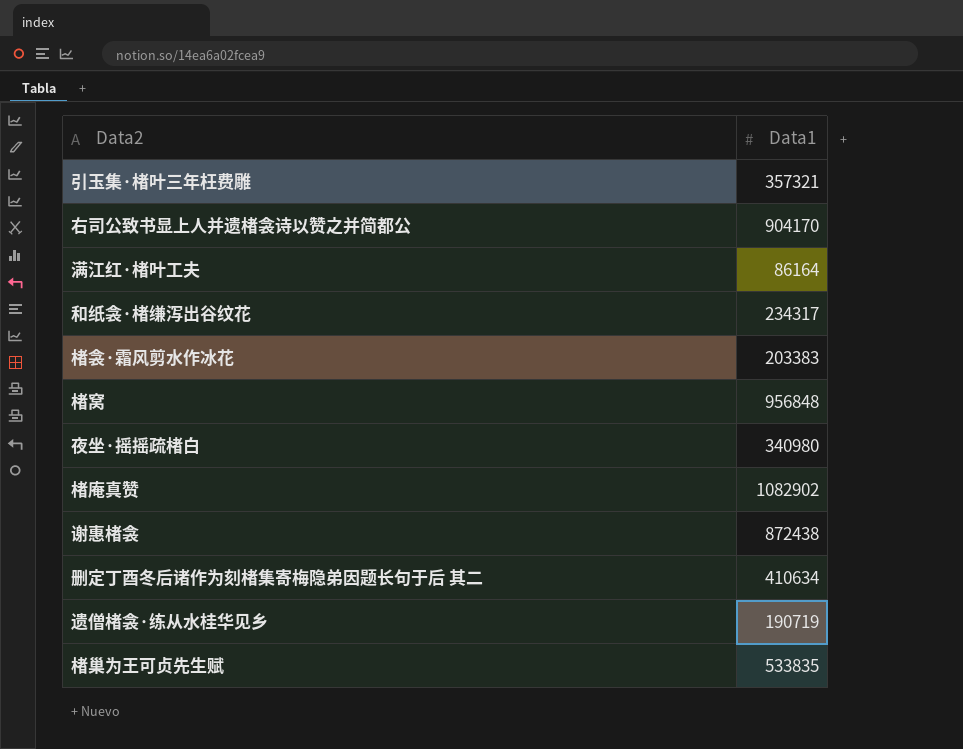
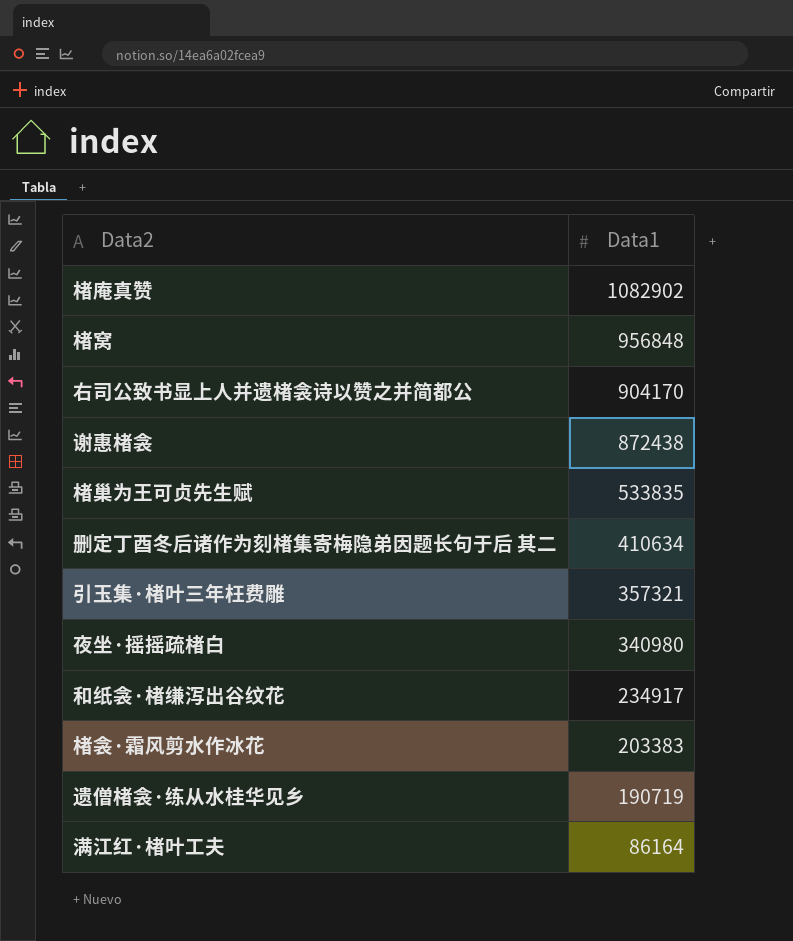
row order: none -> Data1 descending
和纸衾·楮缣泻出谷纹花 | Data1: 234317 -> 234917

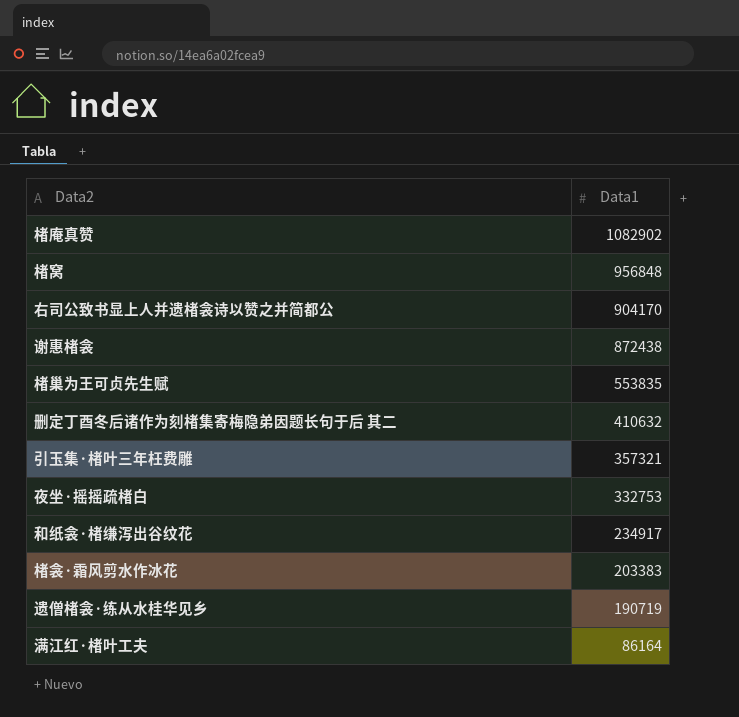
楮巢为王可贞先生赋 | Data1: 533835 -> 553835
删定丁酉冬后诸作为刻楮集寄梅隐弟因题长句于后 其二 | Data1: 410634 -> 410632
夜坐·摇摇疏楮白 | Data1: 340980 -> 332753

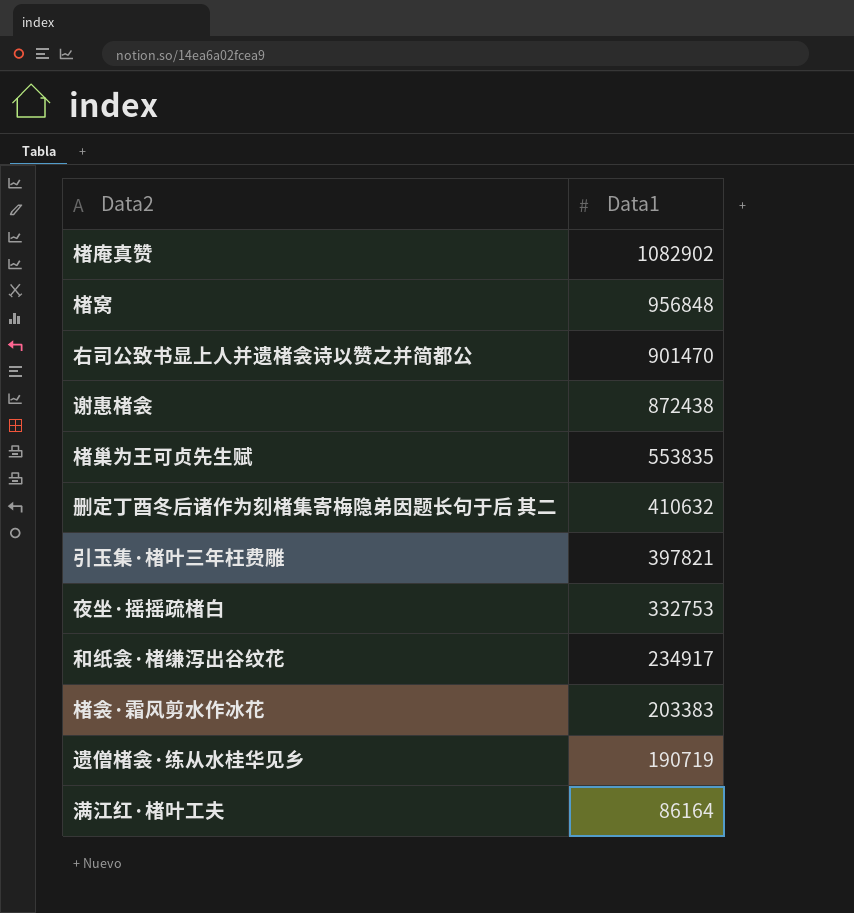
右司公致书显上人并遗楮衾诗以赞之并简都公 | Data1: 904170 -> 901470
引玉集·楮叶三年枉费雕 | Data1: 357321 -> 397821

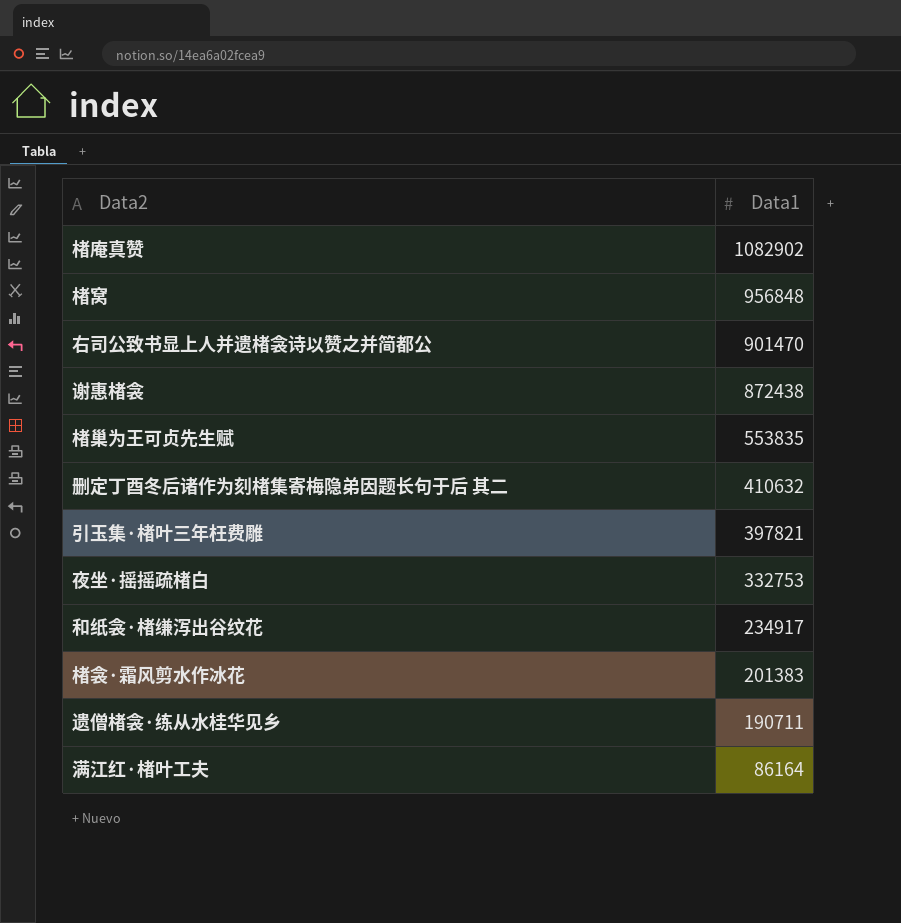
楮衾·霜风剪水作冰花 | Data1: 203383 -> 201383
遗僧楮衾·练从水桂华见乡 | Data1: 190719 -> 190711

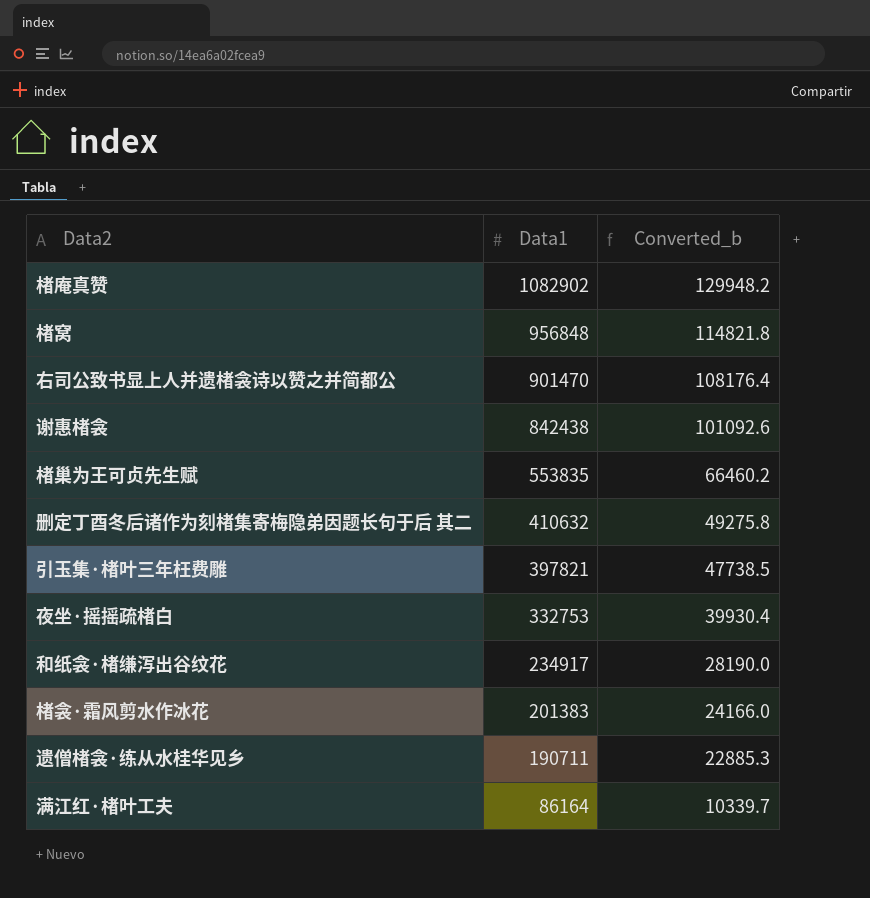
column Converted_b | formula: none -> [Data1] * 0.12
谢惠楮衾 | Data1: 872438 -> 842438

